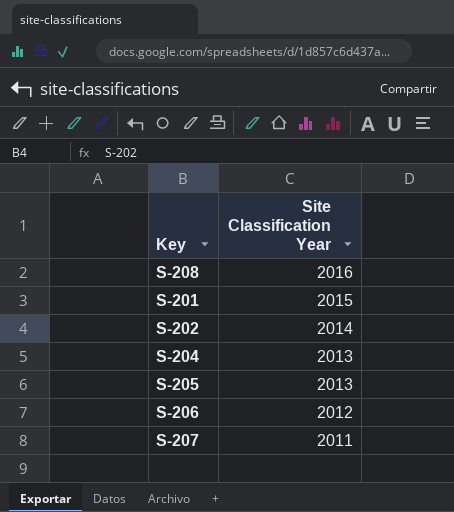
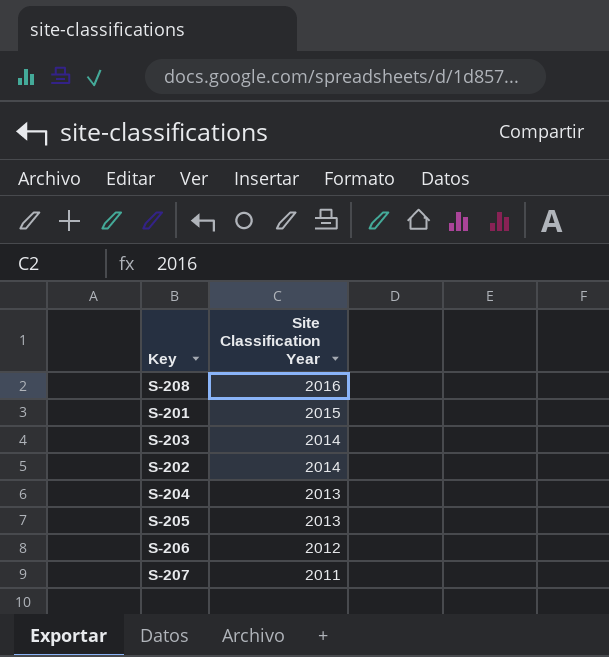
row S-203: none -> 2014

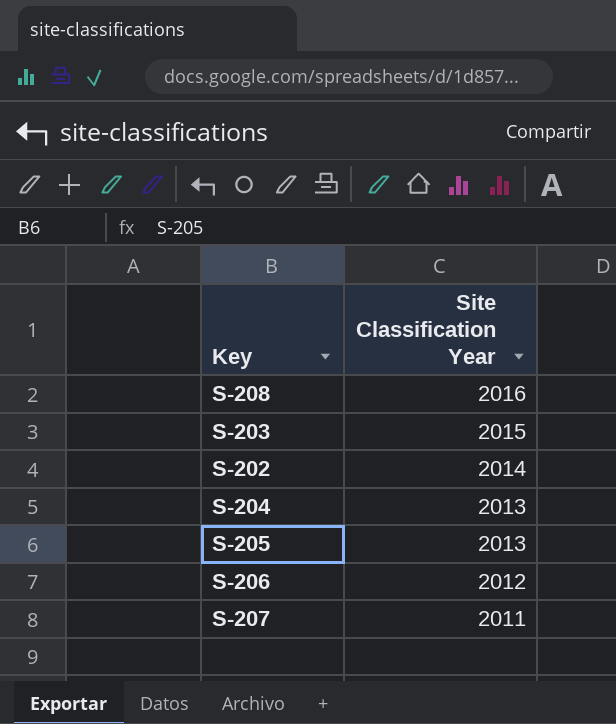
row S-201: 2015 -> none
S-203 | Site Classification Year: 2014 -> 2015

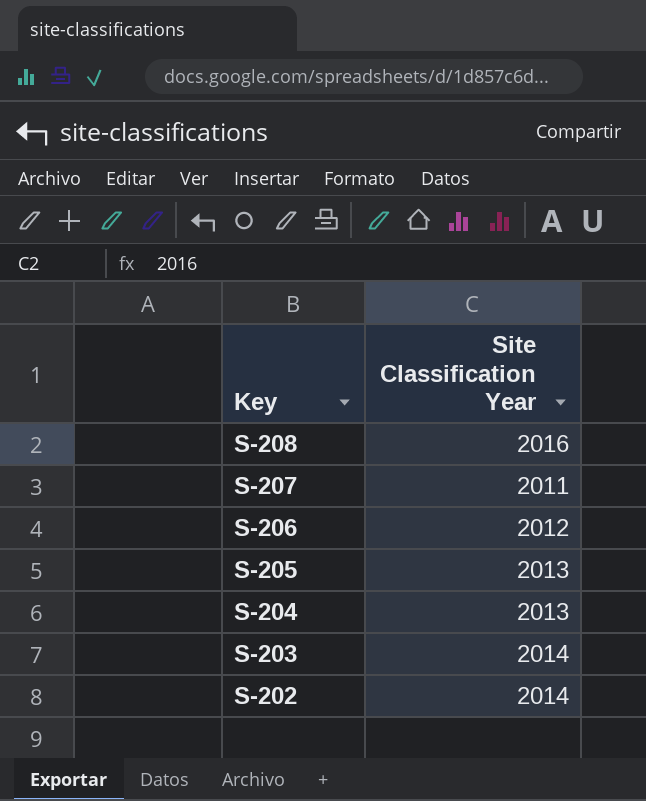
row order: Site Classification Year descending -> Key descending
S-203 | Site Classification Year: 2015 -> 2014

